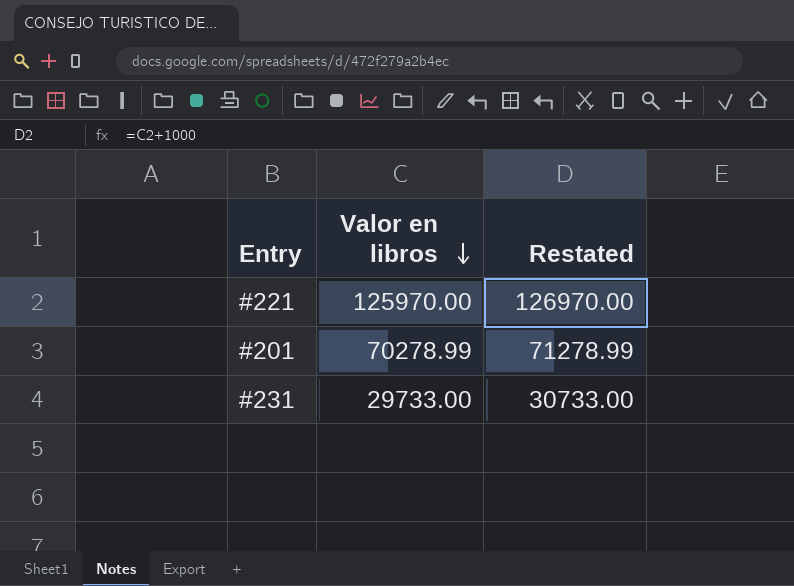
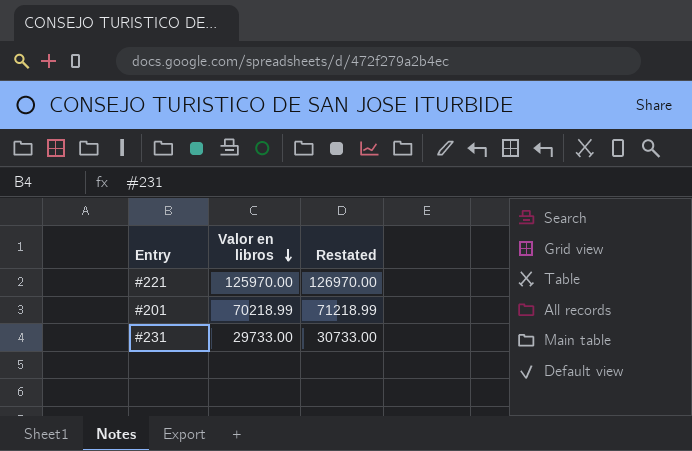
#201 | Valor en libros: 70278.99 -> 70218.99
#201 | Restated: 71278.99 -> 71218.99

